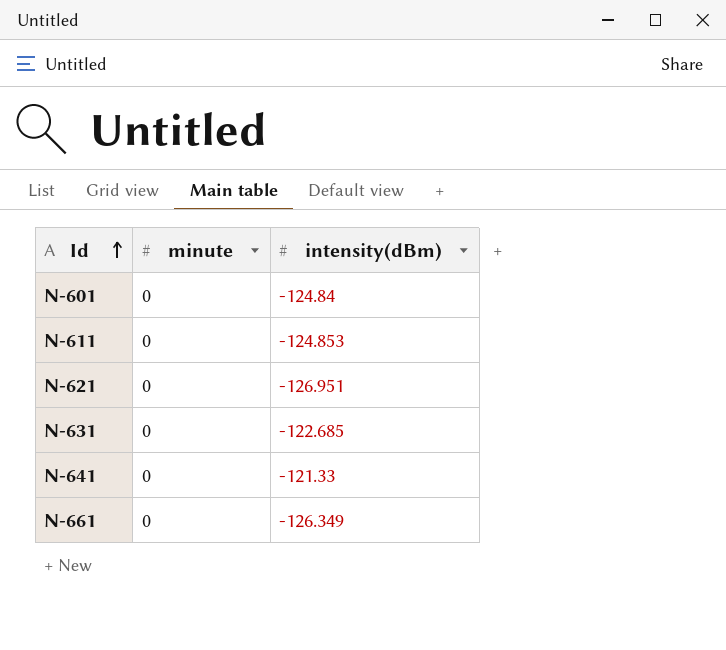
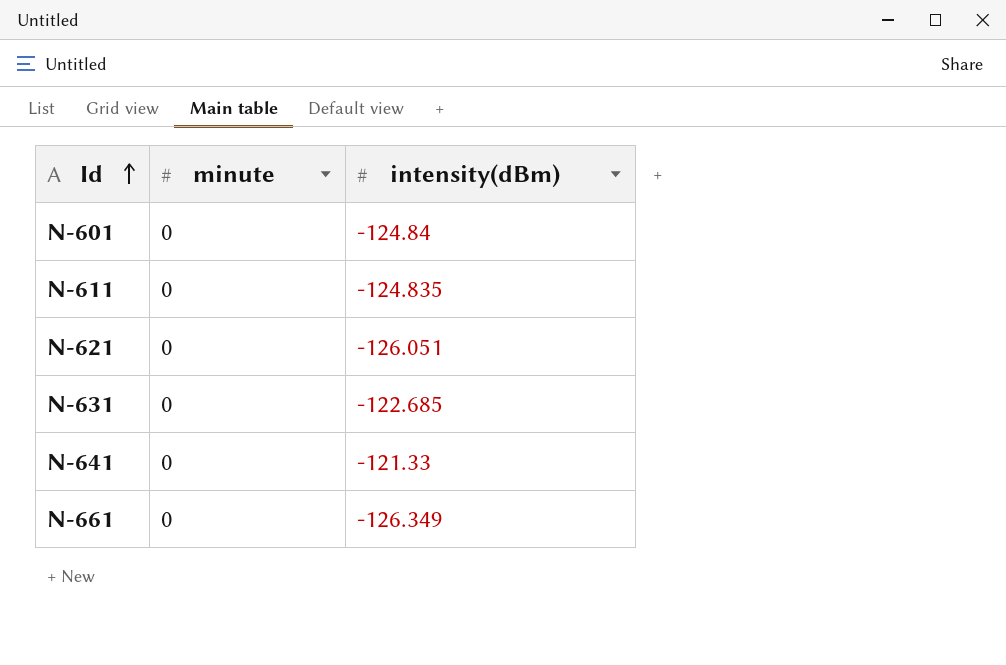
N-611 | intensity(dBm): -124.853 -> -124.835
N-621 | intensity(dBm): -126.951 -> -126.051

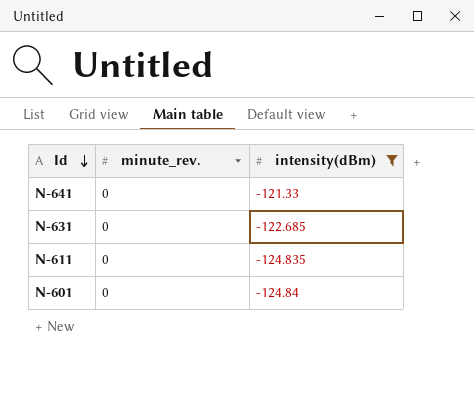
filter: none -> intensity(dBm) >= -124.84
row order: Id ascending -> Id descending
column name: minute -> minute_rev.

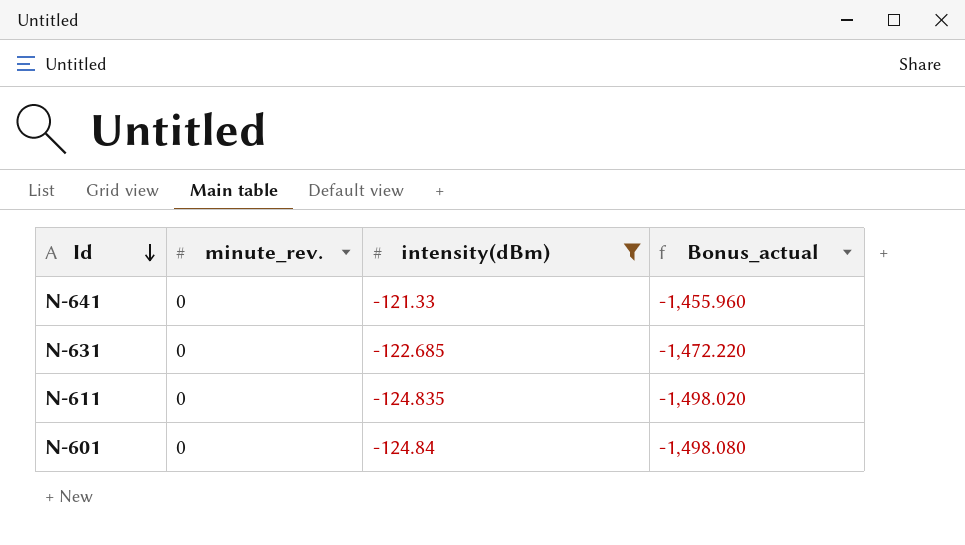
column Bonus_actual | formula: none -> [intensity(dBm)] * 12

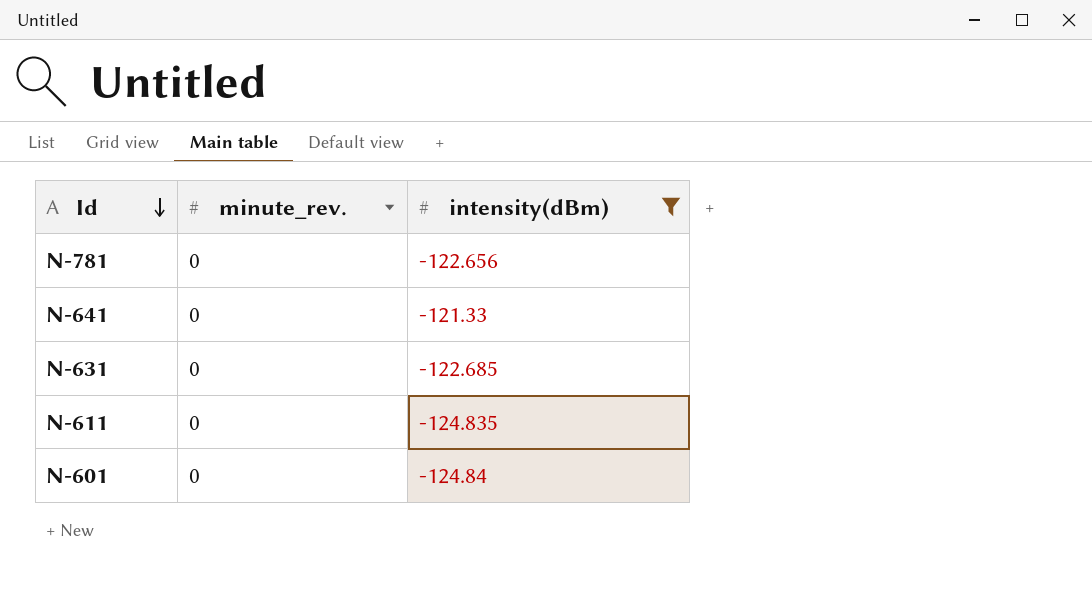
column Bonus_actual | formula: [intensity(dBm)] * 12 -> none
row N-781: none -> 0 | -122.656

